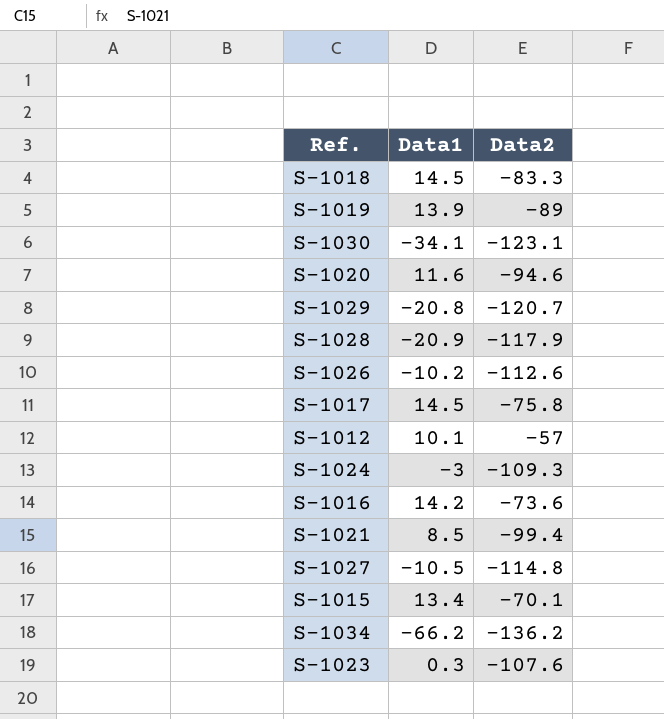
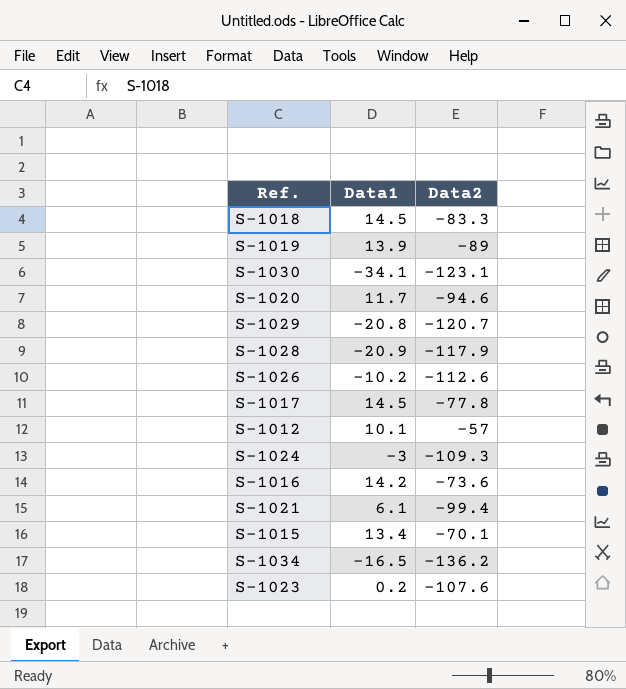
row S-1027: -10.5 | -114.8 -> none
S-1020 | Data1: 11.6 -> 11.7
S-1017 | Data2: -75.8 -> -77.8
S-1021 | Data1: 8.5 -> 6.1
S-1034 | Data1: -66.2 -> -16.5
S-1023 | Data1: 0.3 -> 0.2

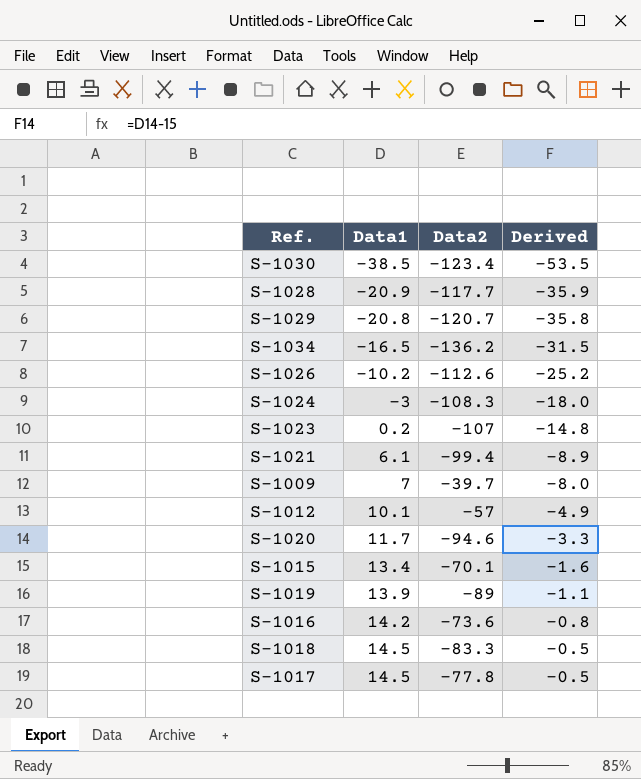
row order: none -> Data1 ascending
column Derived | formula: none -> [Data1] - 15
S-1030 | Data1: -34.1 -> -38.5
S-1030 | Data2: -123.1 -> -123.4
S-1028 | Data2: -117.9 -> -117.7
S-1024 | Data2: -109.3 -> -108.3
S-1023 | Data2: -107.6 -> -107
row S-1009: none -> 7 | -39.7 | -8.0

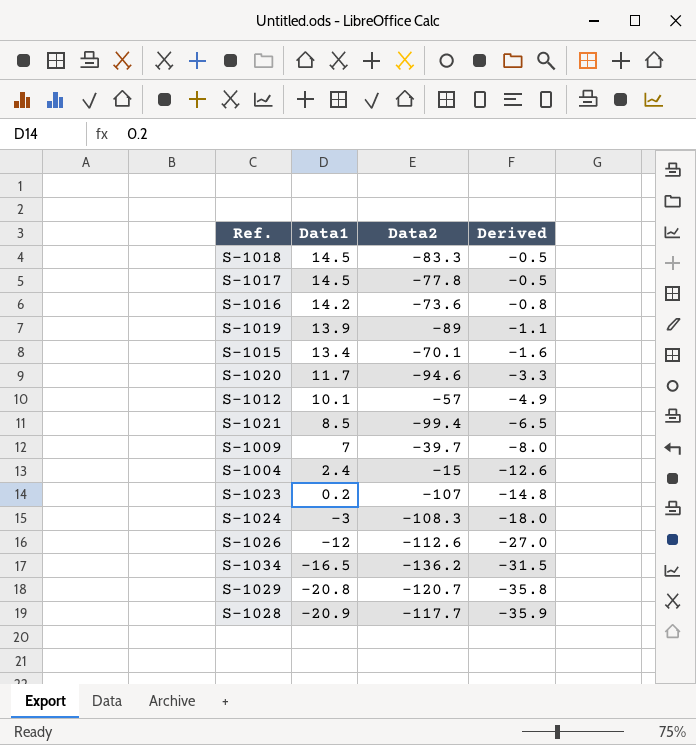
row order: Data1 ascending -> Data1 descending
row S-1030: -38.5 | -123.4 | -53.5 -> none
S-1021 | Data1: 6.1 -> 8.5
S-1021 | Derived: -8.9 -> -6.5
row S-1004: none -> 2.4 | -15 | -12.6
S-1026 | Data1: -10.2 -> -12
S-1026 | Derived: -25.2 -> -27.0

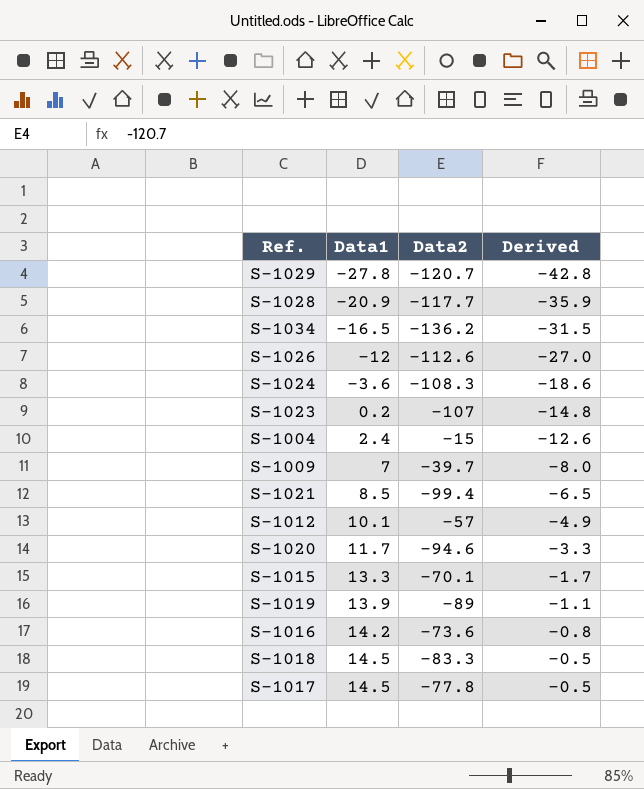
row order: Data1 descending -> Data1 ascending
S-1029 | Data1: -20.8 -> -27.8
S-1029 | Derived: -35.8 -> -42.8
S-1024 | Data1: -3 -> -3.6
S-1024 | Derived: -18.0 -> -18.6
S-1015 | Data1: 13.4 -> 13.3
S-1015 | Derived: -1.6 -> -1.7

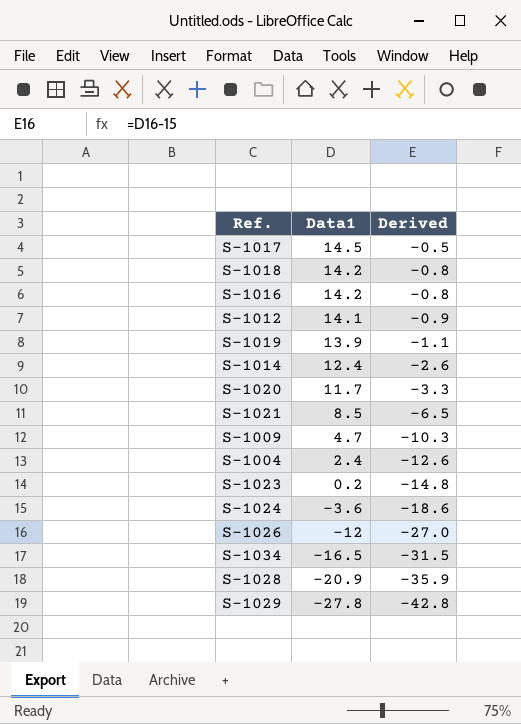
row order: Data1 ascending -> Data1 descending
column Data2 | position: 3 -> none
row S-1015: 13.3 | -70.1 | -1.7 -> none
S-1018 | Data1: 14.5 -> 14.2
S-1018 | Derived: -0.5 -> -0.8
S-1012 | Data1: 10.1 -> 14.1
S-1012 | Derived: -4.9 -> -0.9
row S-1014: none -> 12.4 | -2.6
S-1009 | Data1: 7 -> 4.7
S-1009 | Derived: -8.0 -> -10.3

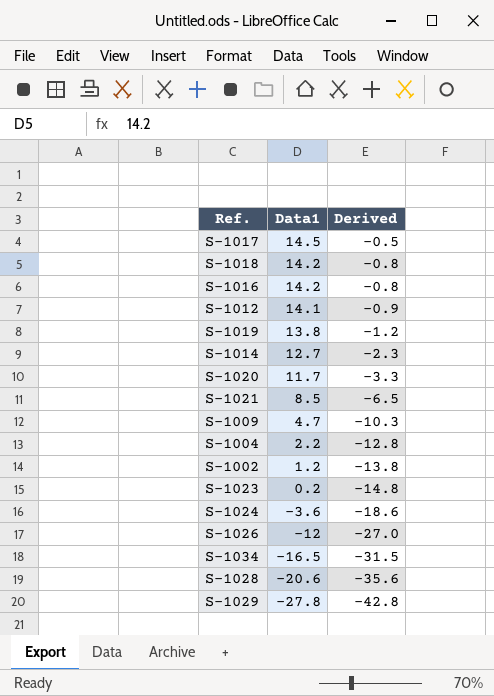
S-1019 | Data1: 13.9 -> 13.8
S-1019 | Derived: -1.1 -> -1.2
S-1014 | Data1: 12.4 -> 12.7
S-1014 | Derived: -2.6 -> -2.3
S-1004 | Data1: 2.4 -> 2.2
S-1004 | Derived: -12.6 -> -12.8
row S-1002: none -> 1.2 | -13.8
S-1028 | Data1: -20.9 -> -20.6
S-1028 | Derived: -35.9 -> -35.6

